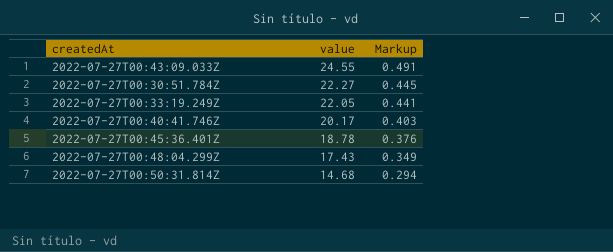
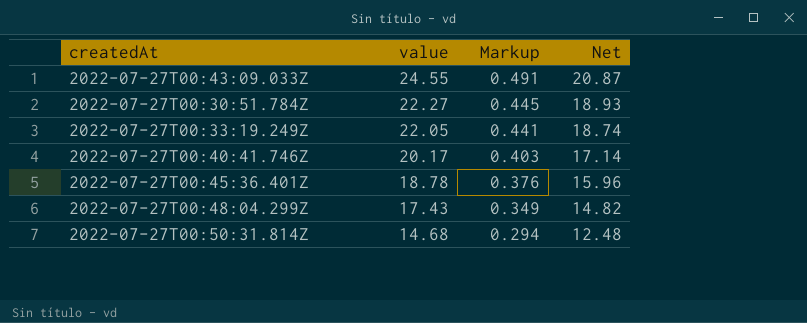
column Net | formula: none -> [value] * 0.85

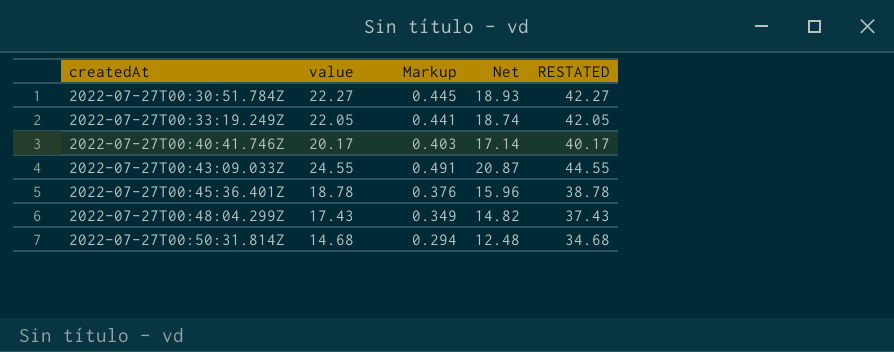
row order: value descending -> createdAt ascending
column RESTATED | formula: none -> [value] + 20

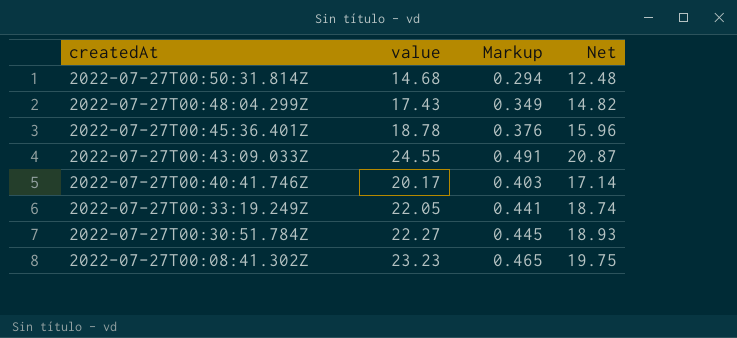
row order: createdAt ascending -> createdAt descending
column RESTATED | formula: [value] + 20 -> none
row 2022-07-27T00:08:41.302Z: none -> 23.23 | 0.465 | 19.75

